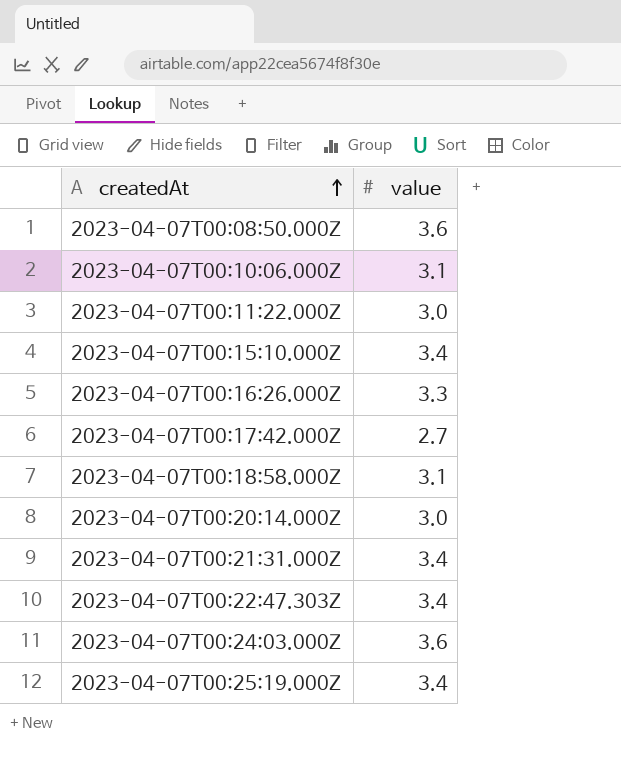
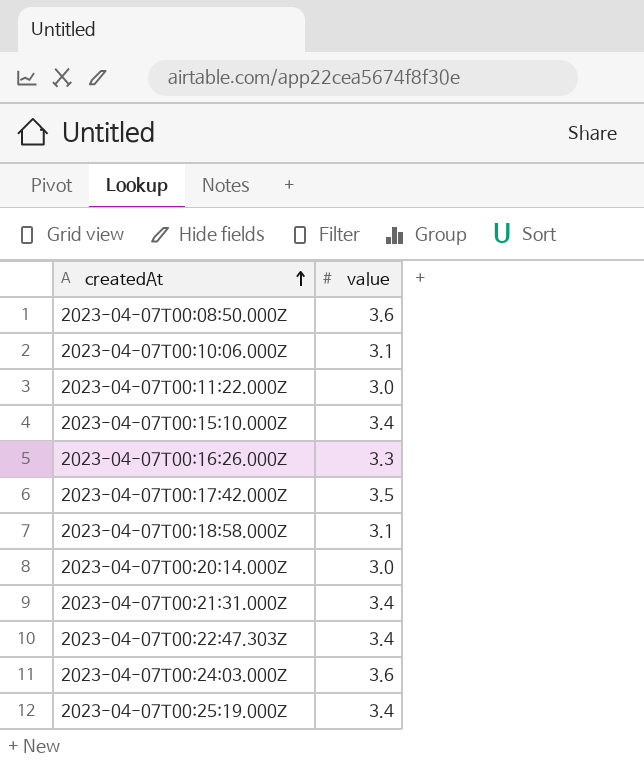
2023-04-07T00:17:42.000Z | value: 2.7 -> 3.5

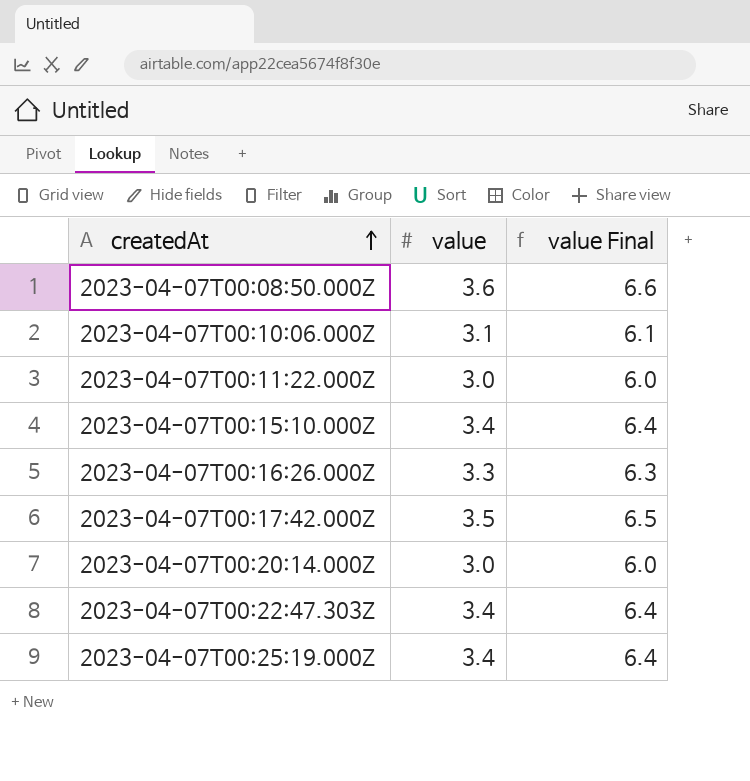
column value Final | formula: none -> [value] + 3
row 2023-04-07T00:18:58.000Z: 3.1 -> none
row 2023-04-07T00:21:31.000Z: 3.4 -> none
row 2023-04-07T00:24:03.000Z: 3.6 -> none

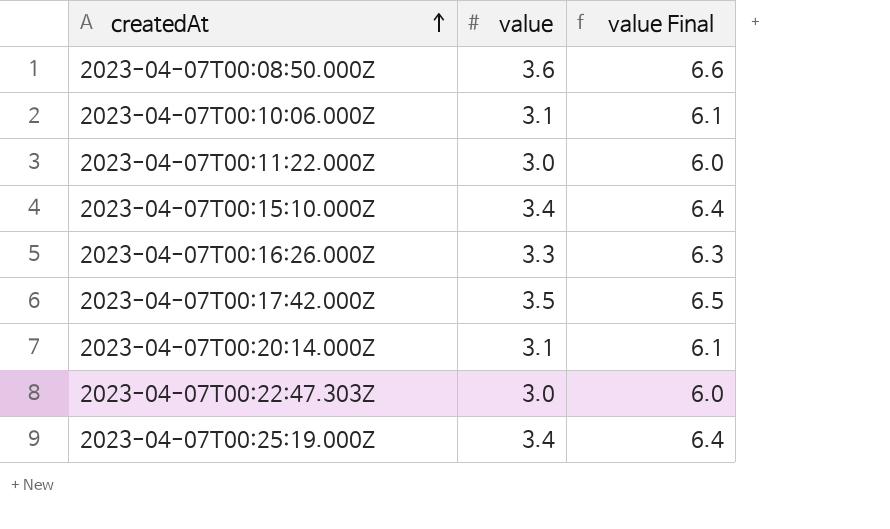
2023-04-07T00:20:14.000Z | value: 3.0 -> 3.1
2023-04-07T00:20:14.000Z | value Final: 6.0 -> 6.1
2023-04-07T00:22:47.303Z | value: 3.4 -> 3.0
2023-04-07T00:22:47.303Z | value Final: 6.4 -> 6.0

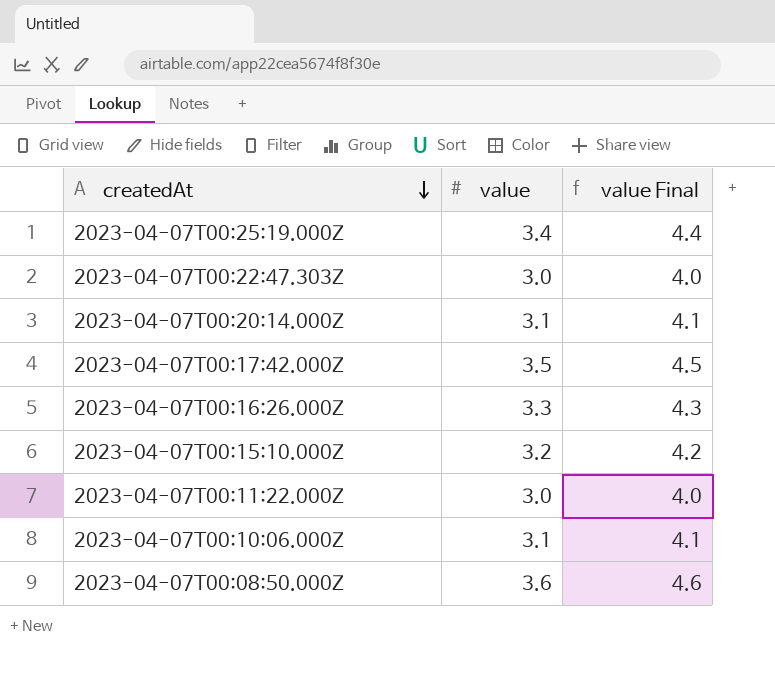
row order: createdAt ascending -> createdAt descending
column value Final | formula: [value] + 3 -> [value] + 1
2023-04-07T00:15:10.000Z | value: 3.4 -> 3.2

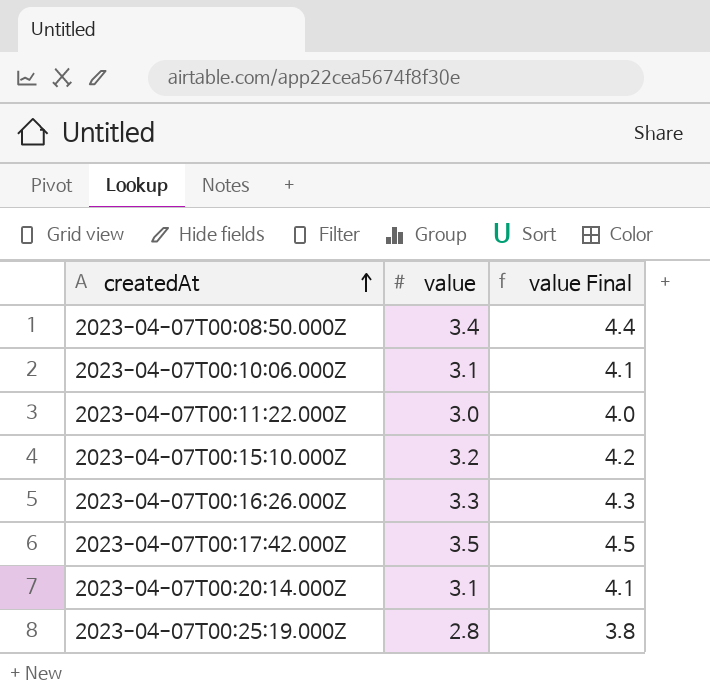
row order: createdAt descending -> createdAt ascending
row 2023-04-07T00:22:47.303Z: 3.0 | 4.0 -> none
2023-04-07T00:08:50.000Z | value: 3.6 -> 3.4
2023-04-07T00:08:50.000Z | value Final: 4.6 -> 4.4
2023-04-07T00:25:19.000Z | value: 3.4 -> 2.8
2023-04-07T00:25:19.000Z | value Final: 4.4 -> 3.8

